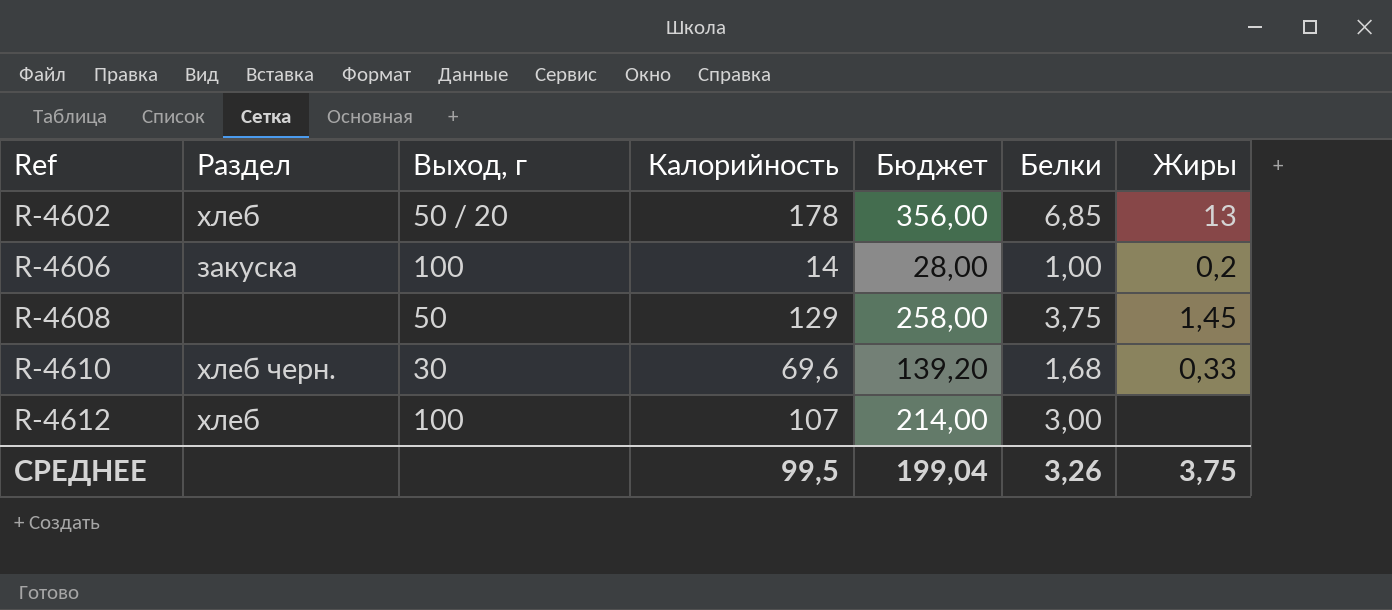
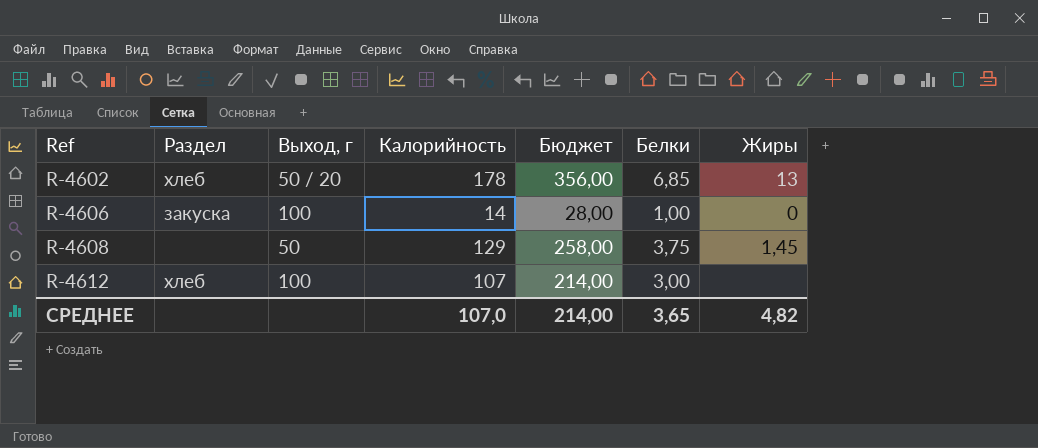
row R-4610: хлеб черн. | 30 | 69,6 | 139,20 | 1,68 | 0,33 -> none
R-4606 | Жиры: 0,2 -> 0
СРЕДНЕЕ | Калорийность: 99,5 -> 107,0
СРЕДНЕЕ | Бюджет: 199,04 -> 214,00
СРЕДНЕЕ | Белки: 3,26 -> 3,65
СРЕДНЕЕ | Жиры: 3,75 -> 4,82

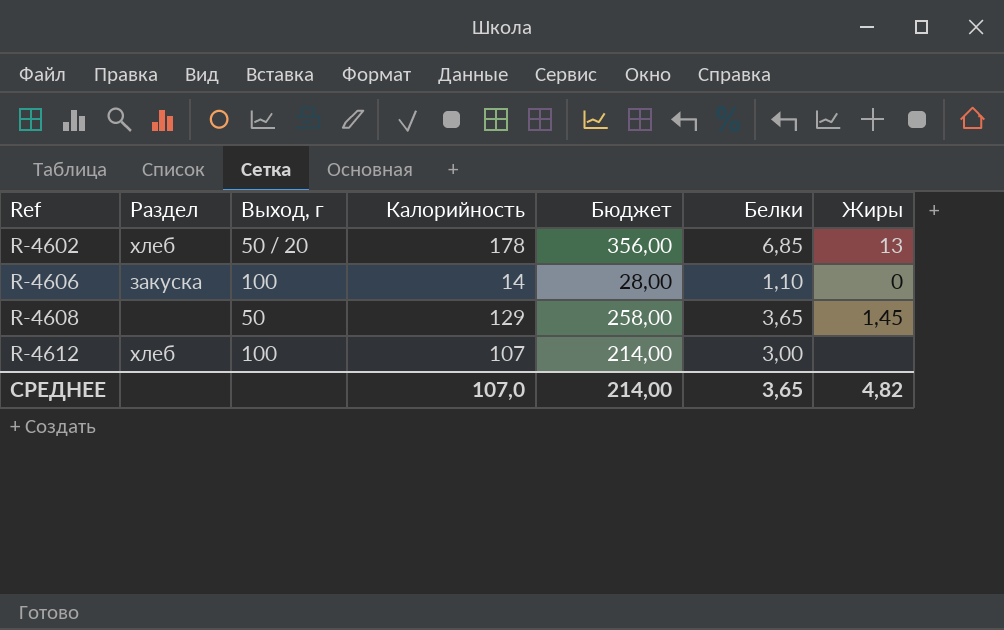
R-4606 | Белки: 1,00 -> 1,10
R-4608 | Белки: 3,75 -> 3,65

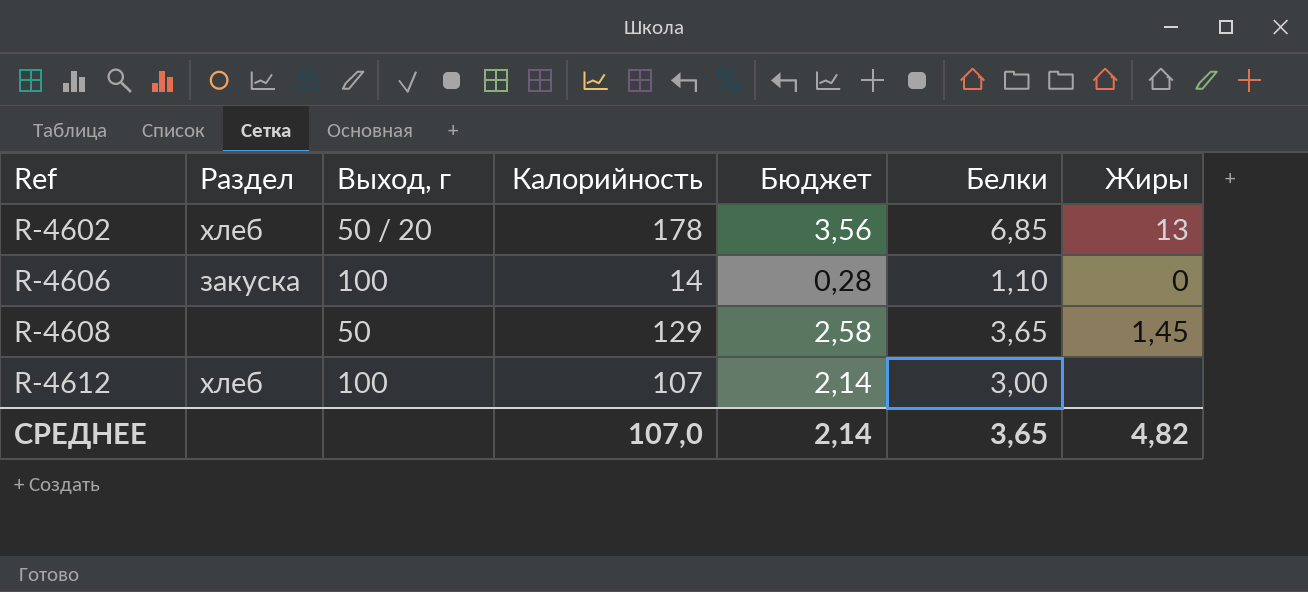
column Бюджет | formula: [Калорийность] * 2 -> [Калорийность] * 0,02
СРЕДНЕЕ | Бюджет: 214,00 -> 2,14

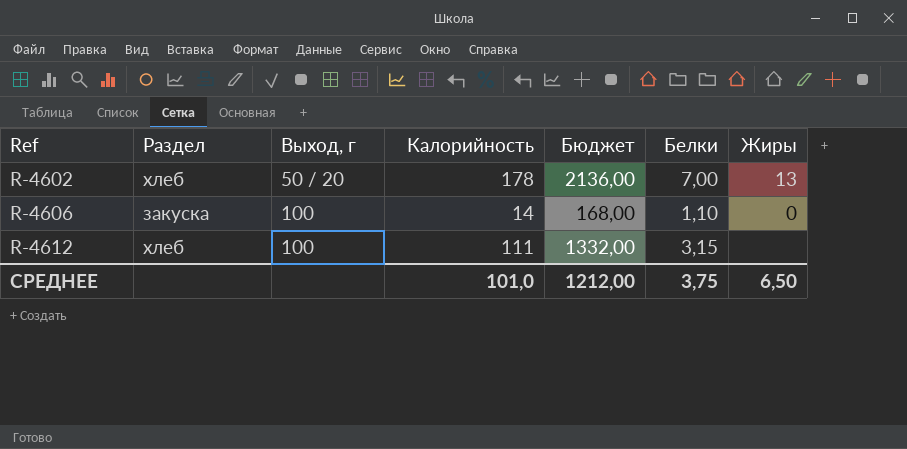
column Бюджет | formula: [Калорийность] * 0,02 -> [Калорийность] * 12
row R-4608: none | 50 | 129 | 2,58 | 3,65 | 1,45 -> none
R-4602 | Белки: 6,85 -> 7,00
R-4612 | Калорийность: 107 -> 111
R-4612 | Белки: 3,00 -> 3,15
СРЕДНЕЕ | Калорийность: 107,0 -> 101,0
СРЕДНЕЕ | Бюджет: 2,14 -> 1212,00
СРЕДНЕЕ | Белки: 3,65 -> 3,75
СРЕДНЕЕ | Жиры: 4,82 -> 6,50

